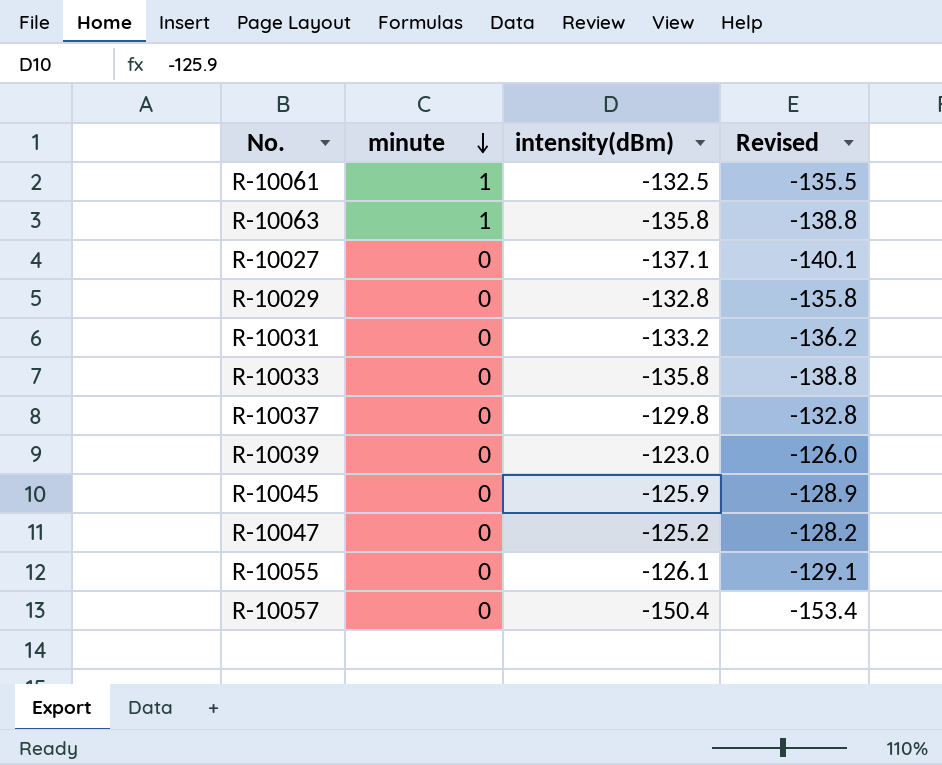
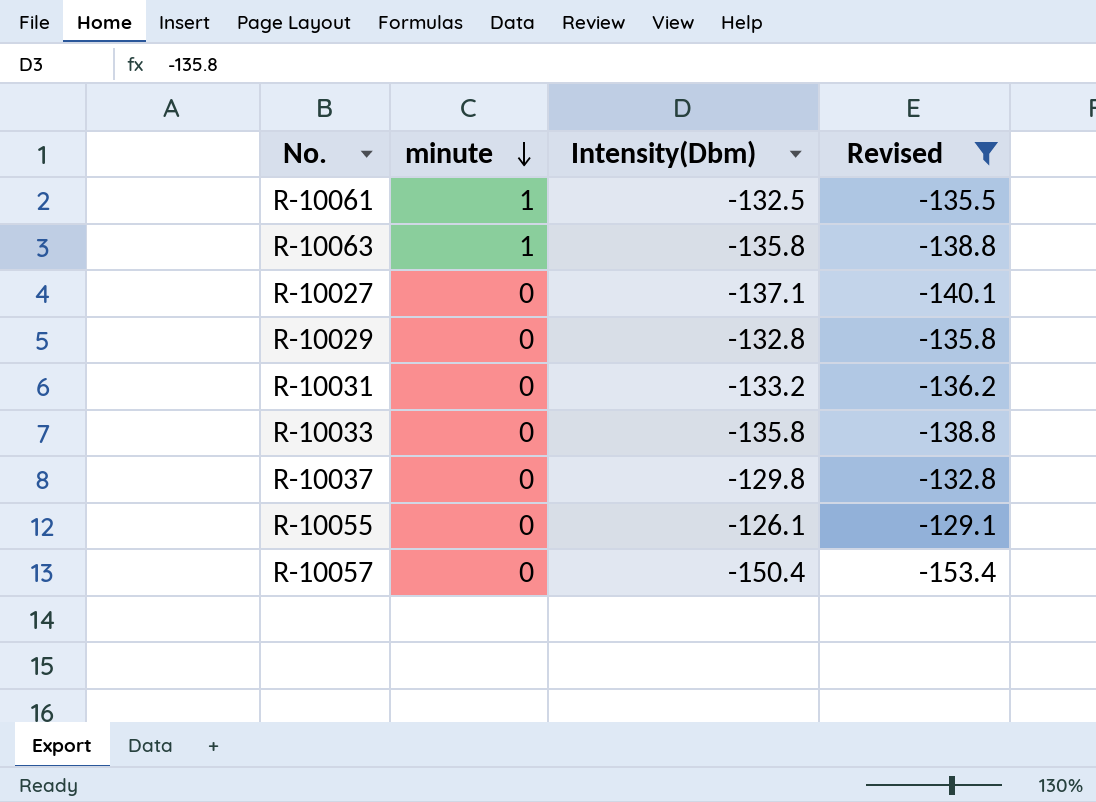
filter: none -> Revised <= -129.1
column name: intensity(dBm) -> Intensity(Dbm)

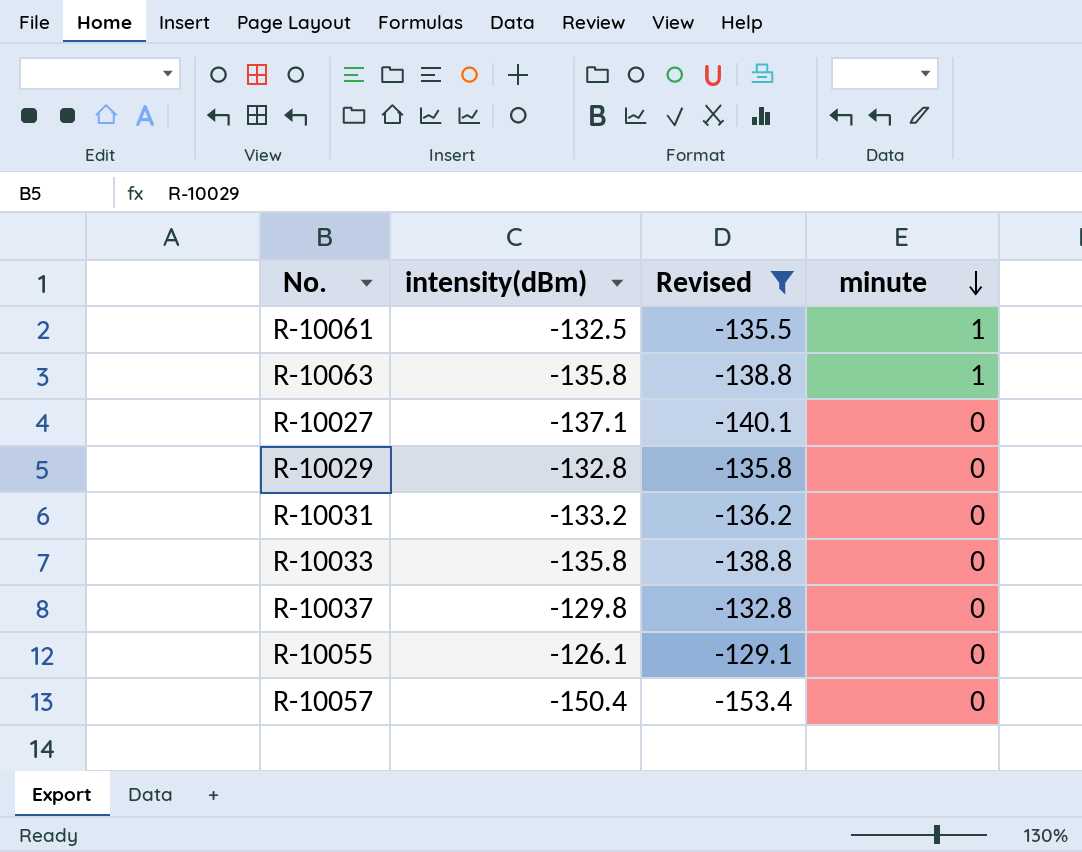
column name: Intensity(Dbm) -> intensity(dBm)
column minute | position: 2 -> 4

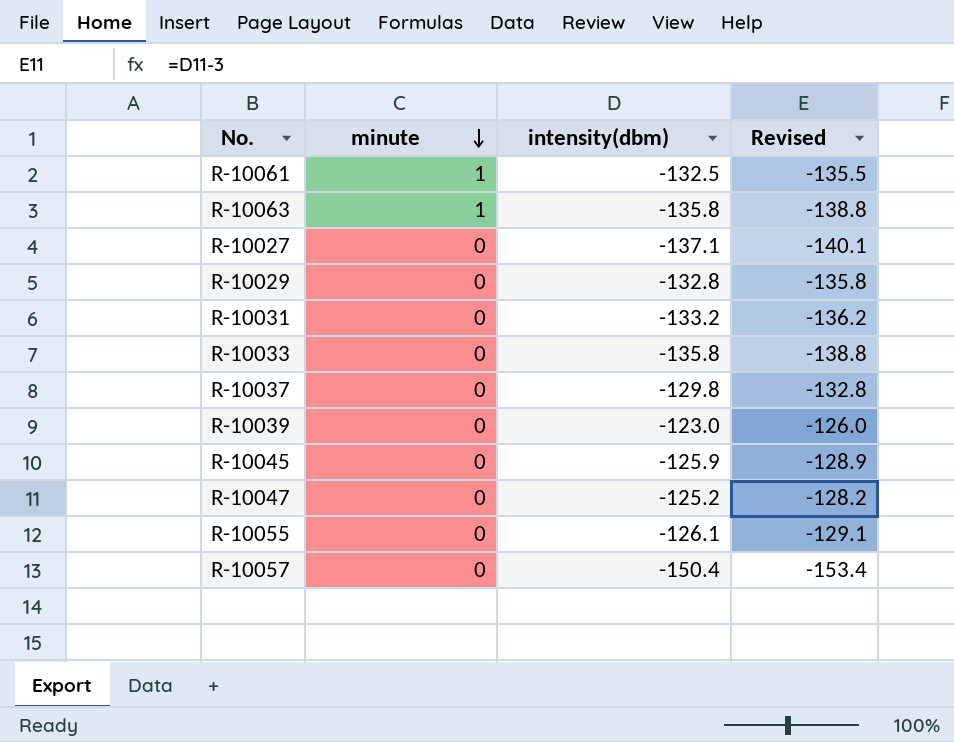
filter: Revised <= -129.1 -> none
column minute | position: 4 -> 2
column name: intensity(dBm) -> intensity(dbm)

